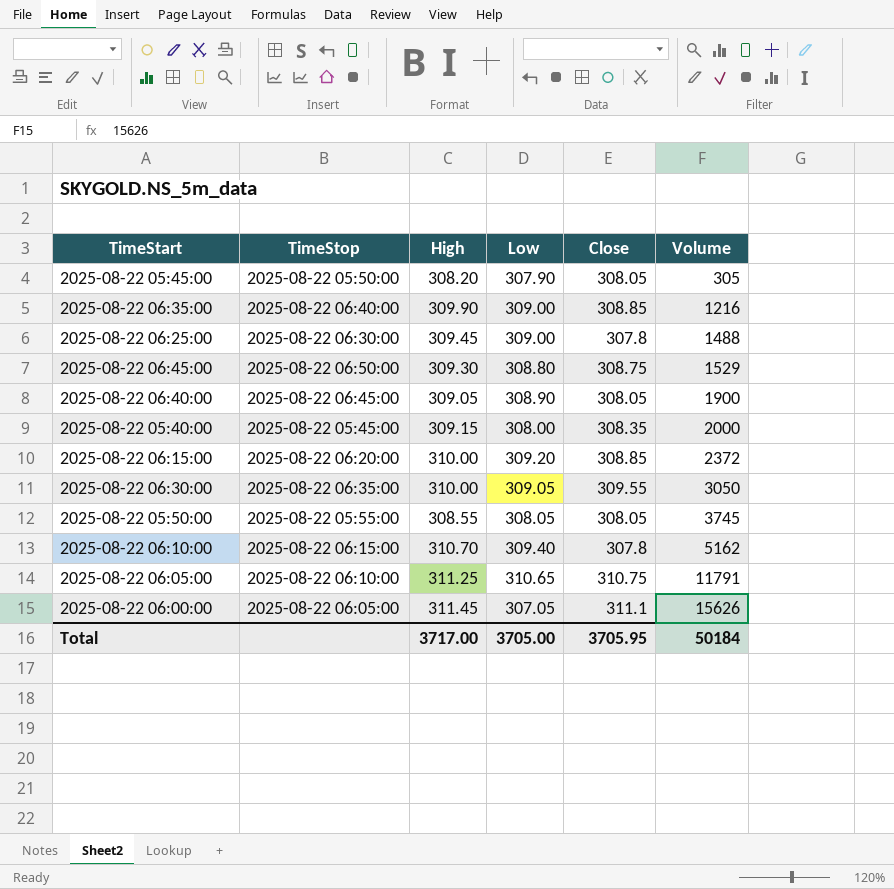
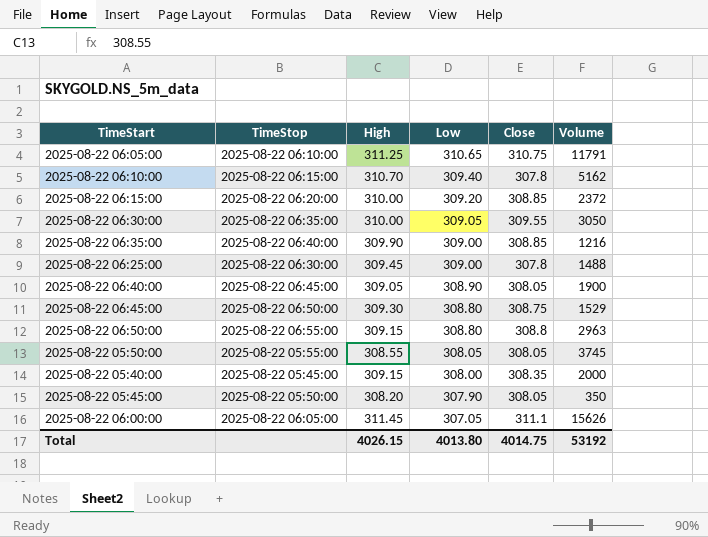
row order: Volume ascending -> Low descending
row 2025-08-22 06:50:00: none -> 2025-08-22 06:55:00 | 309.15 | 308.80 | 308.8 | 2963
2025-08-22 05:45:00 | Volume: 305 -> 350
Total | High: 3717.00 -> 4026.15
Total | Low: 3705.00 -> 4013.80
Total | Close: 3705.95 -> 4014.75
Total | Volume: 50184 -> 53192

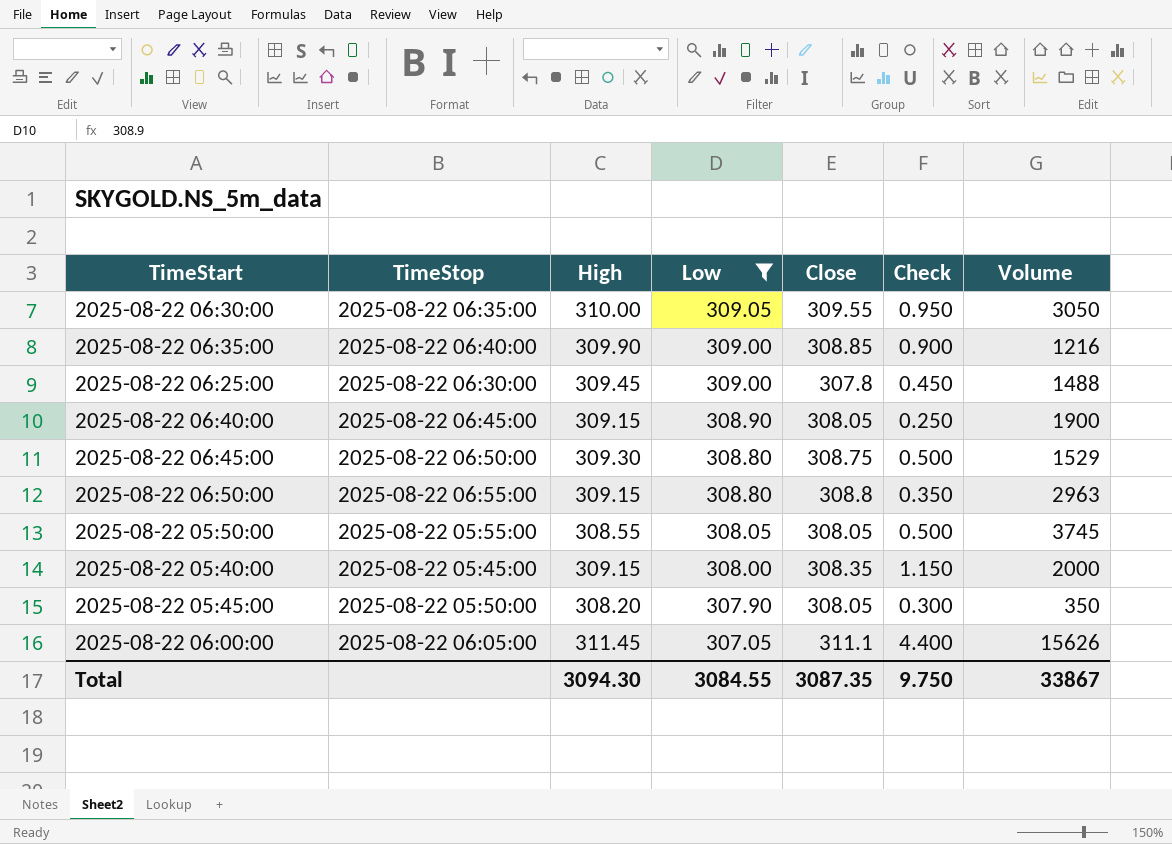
filter: none -> Low <= 309.05
column Check | formula: none -> [High] - [Low]
2025-08-22 06:40:00 | High: 309.05 -> 309.15
Total | High: 4026.15 -> 3094.30
Total | Low: 4013.80 -> 3084.55
Total | Close: 4014.75 -> 3087.35
Total | Volume: 53192 -> 33867

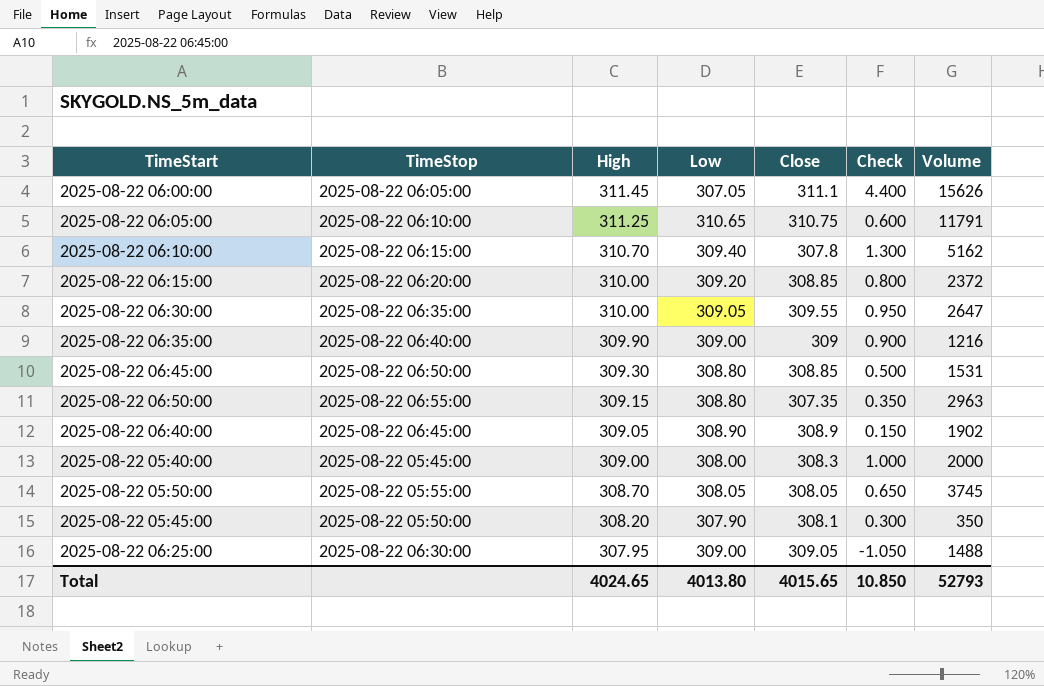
filter: Low <= 309.05 -> none
row order: Low descending -> High descending
2025-08-22 06:30:00 | Volume: 3050 -> 2647
2025-08-22 06:35:00 | Close: 308.85 -> 309
2025-08-22 06:45:00 | Close: 308.75 -> 308.85
2025-08-22 06:45:00 | Volume: 1529 -> 1531
2025-08-22 06:50:00 | Close: 308.8 -> 307.35
2025-08-22 06:40:00 | High: 309.15 -> 309.05
2025-08-22 06:40:00 | Close: 308.05 -> 308.9
2025-08-22 06:40:00 | Check: 0.250 -> 0.150
2025-08-22 06:40:00 | Volume: 1900 -> 1902
2025-08-22 05:40:00 | High: 309.15 -> 309.00
2025-08-22 05:40:00 | Close: 308.35 -> 308.3
2025-08-22 05:40:00 | Check: 1.150 -> 1.000
2025-08-22 05:50:00 | High: 308.55 -> 308.70
2025-08-22 05:50:00 | Check: 0.500 -> 0.650
2025-08-22 05:45:00 | Close: 308.05 -> 308.1
2025-08-22 06:25:00 | High: 309.45 -> 307.95
2025-08-22 06:25:00 | Close: 307.8 -> 309.05
2025-08-22 06:25:00 | Check: 0.450 -> -1.050
Total | High: 3094.30 -> 4024.65
Total | Low: 3084.55 -> 4013.80
Total | Close: 3087.35 -> 4015.65
Total | Check: 9.750 -> 10.850
Total | Volume: 33867 -> 52793

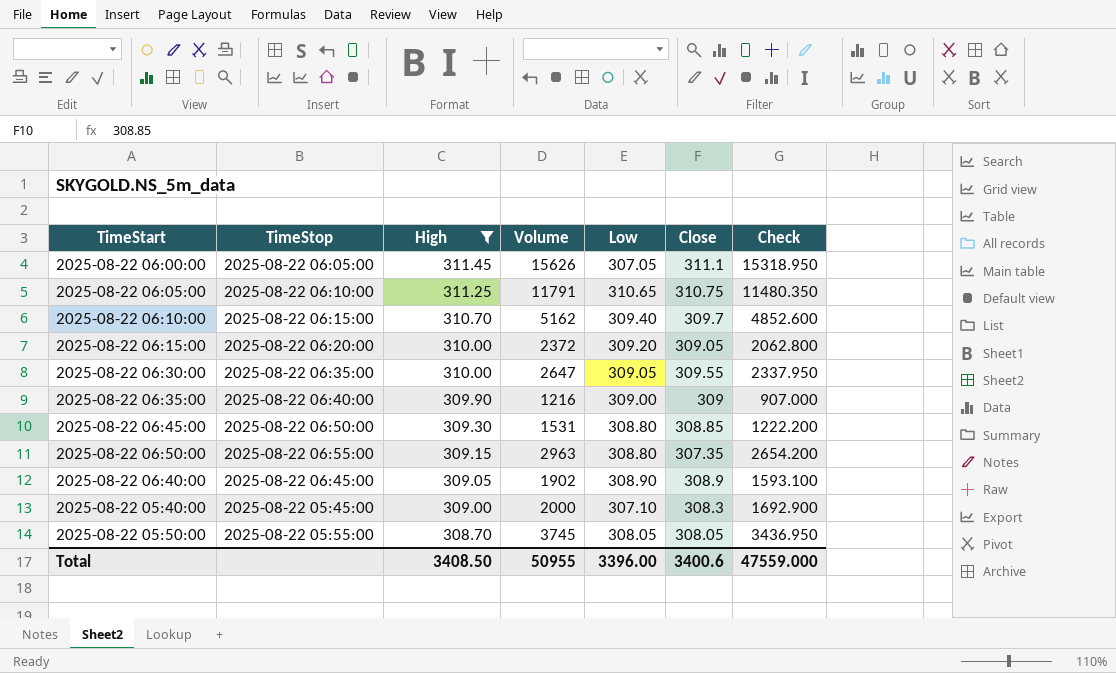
filter: none -> High >= 308.70
column Volume | position: 7 -> 4
column Check | formula: [High] - [Low] -> [Volume] - [Low]
2025-08-22 06:10:00 | Close: 307.8 -> 309.7
2025-08-22 06:15:00 | Close: 308.85 -> 309.05
2025-08-22 05:40:00 | Low: 308.00 -> 307.10
Total | High: 4024.65 -> 3408.50
Total | Volume: 52793 -> 50955
Total | Low: 4013.80 -> 3396.00
Total | Close: 4015.65 -> 3400.6
Total | Check: 10.850 -> 47559.000

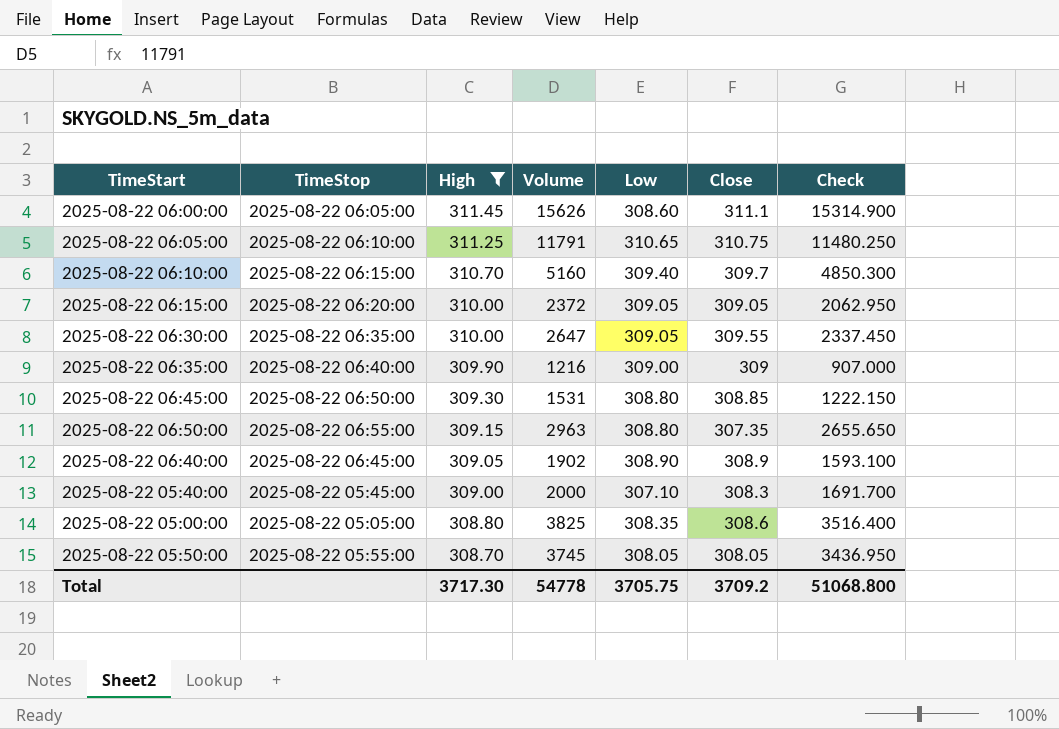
column Check | formula: [Volume] - [Low] -> [Volume] - [Close]
2025-08-22 06:00:00 | Low: 307.05 -> 308.60
2025-08-22 06:10:00 | Volume: 5162 -> 5160
2025-08-22 06:15:00 | Low: 309.20 -> 309.05
row 2025-08-22 05:00:00: none -> 2025-08-22 05:05:00 | 308.80 | 3825 | 308.35 | 308.6 | 3516.400
Total | High: 3408.50 -> 3717.30
Total | Volume: 50955 -> 54778
Total | Low: 3396.00 -> 3705.75
Total | Close: 3400.6 -> 3709.2
Total | Check: 47559.000 -> 51068.800

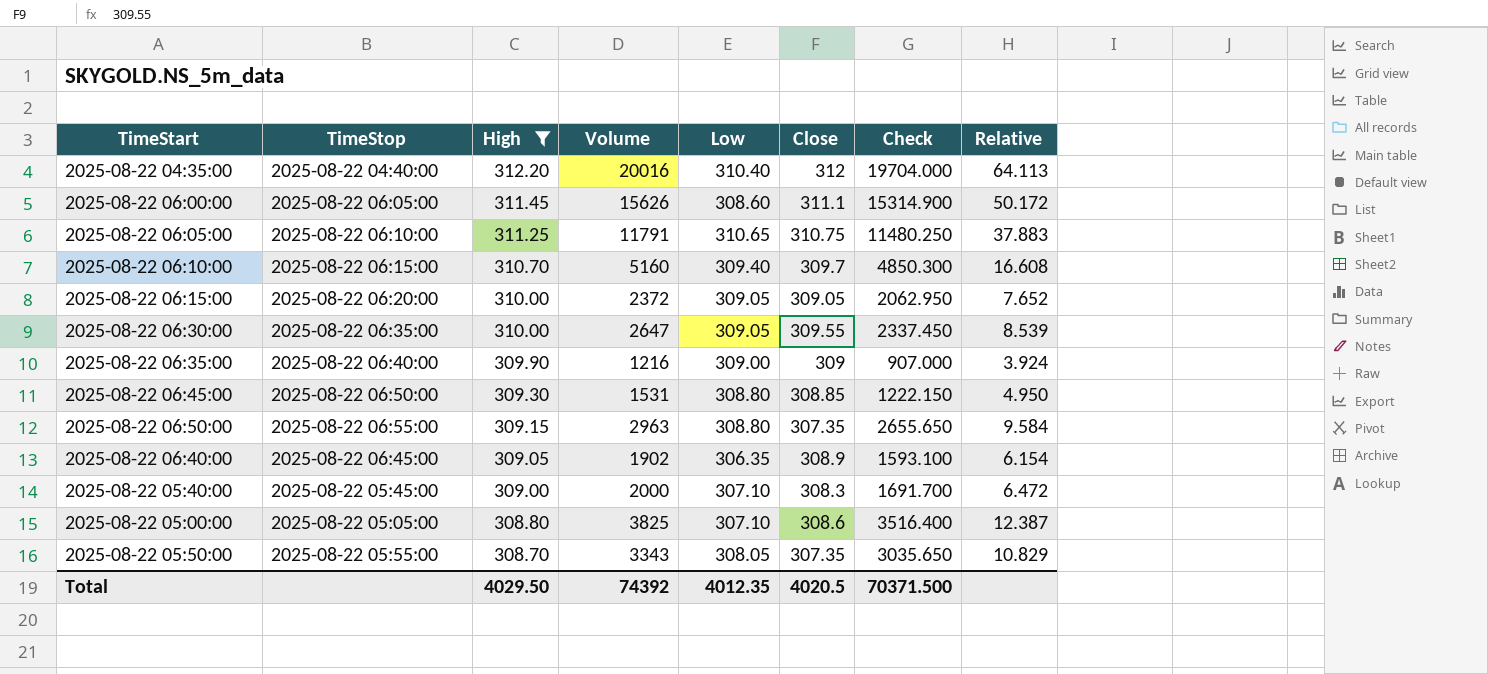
column Relative | formula: none -> [Volume] / [High]
row 2025-08-22 04:35:00: none -> 2025-08-22 04:40:00 | 312.20 | 20016 | 310.40 | 312 | 19704.000 | 64.113
2025-08-22 06:40:00 | Low: 308.90 -> 306.35
2025-08-22 05:00:00 | Low: 308.35 -> 307.10
2025-08-22 05:50:00 | Volume: 3745 -> 3343
2025-08-22 05:50:00 | Close: 308.05 -> 307.35
2025-08-22 05:50:00 | Check: 3436.950 -> 3035.650
Total | High: 3717.30 -> 4029.50
Total | Volume: 54778 -> 74392
Total | Low: 3705.75 -> 4012.35
Total | Close: 3709.2 -> 4020.5
Total | Check: 51068.800 -> 70371.500

